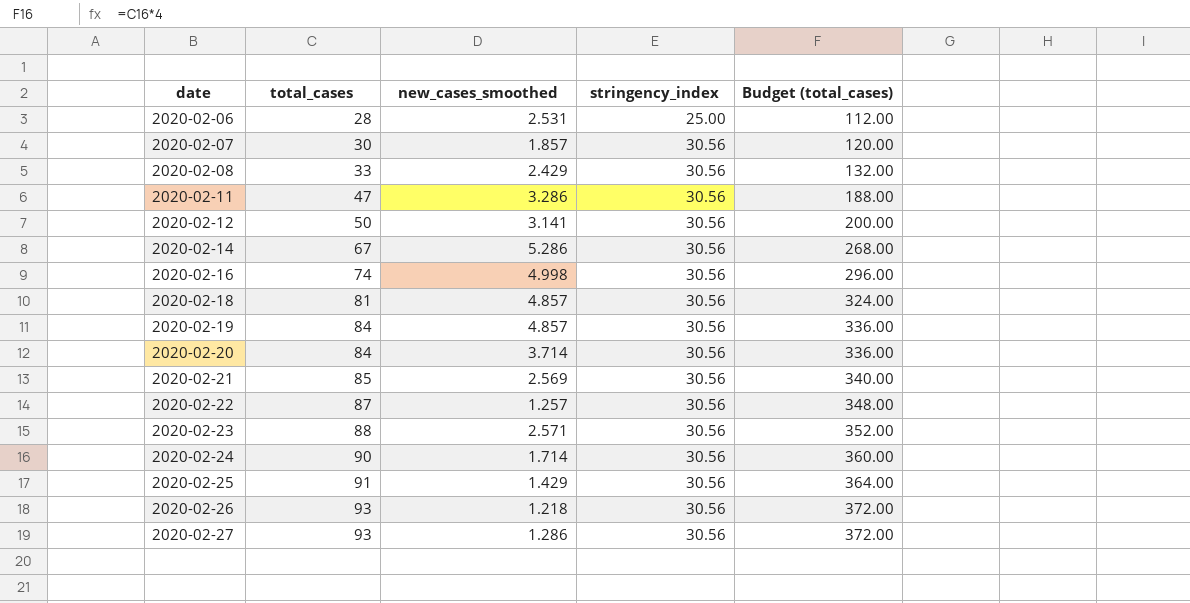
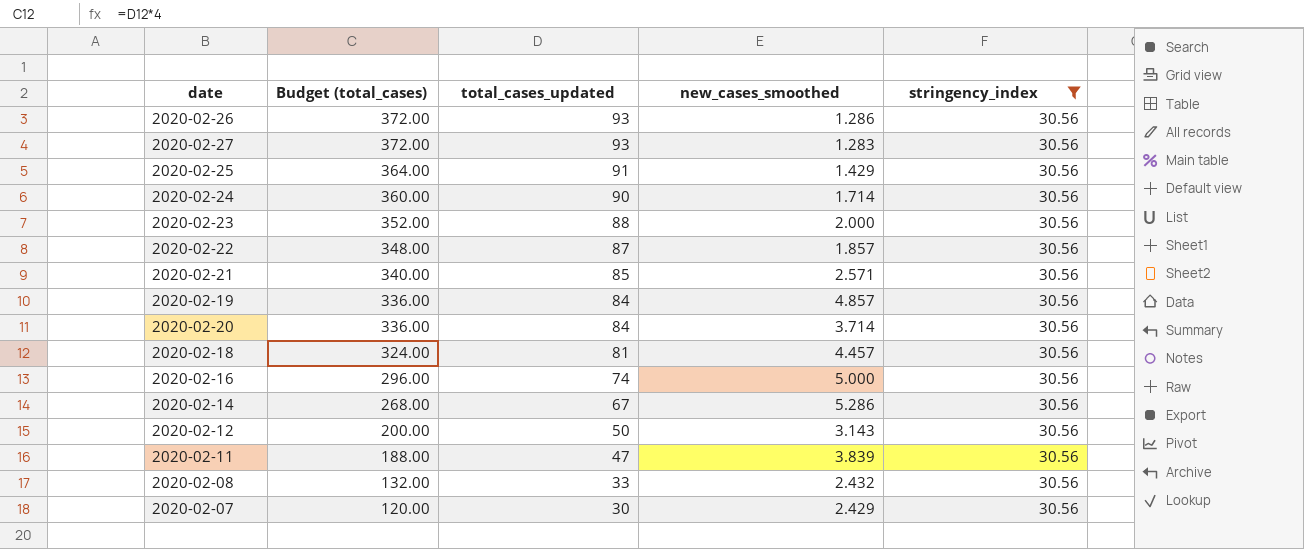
filter: none -> stringency_index = 30.56
row order: date ascending -> Budget (total_cases) descending
column Budget (total_cases) | position: 5 -> 2
column name: total_cases -> total_cases_updated
2020-02-26 | new_cases_smoothed: 1.218 -> 1.286
2020-02-27 | new_cases_smoothed: 1.286 -> 1.283
2020-02-23 | new_cases_smoothed: 2.571 -> 2.000
2020-02-22 | new_cases_smoothed: 1.257 -> 1.857
2020-02-21 | new_cases_smoothed: 2.569 -> 2.571
2020-02-18 | new_cases_smoothed: 4.857 -> 4.457
2020-02-16 | new_cases_smoothed: 4.998 -> 5.000
2020-02-12 | new_cases_smoothed: 3.141 -> 3.143
2020-02-11 | new_cases_smoothed: 3.286 -> 3.839
2020-02-08 | new_cases_smoothed: 2.429 -> 2.432
2020-02-07 | new_cases_smoothed: 1.857 -> 2.429

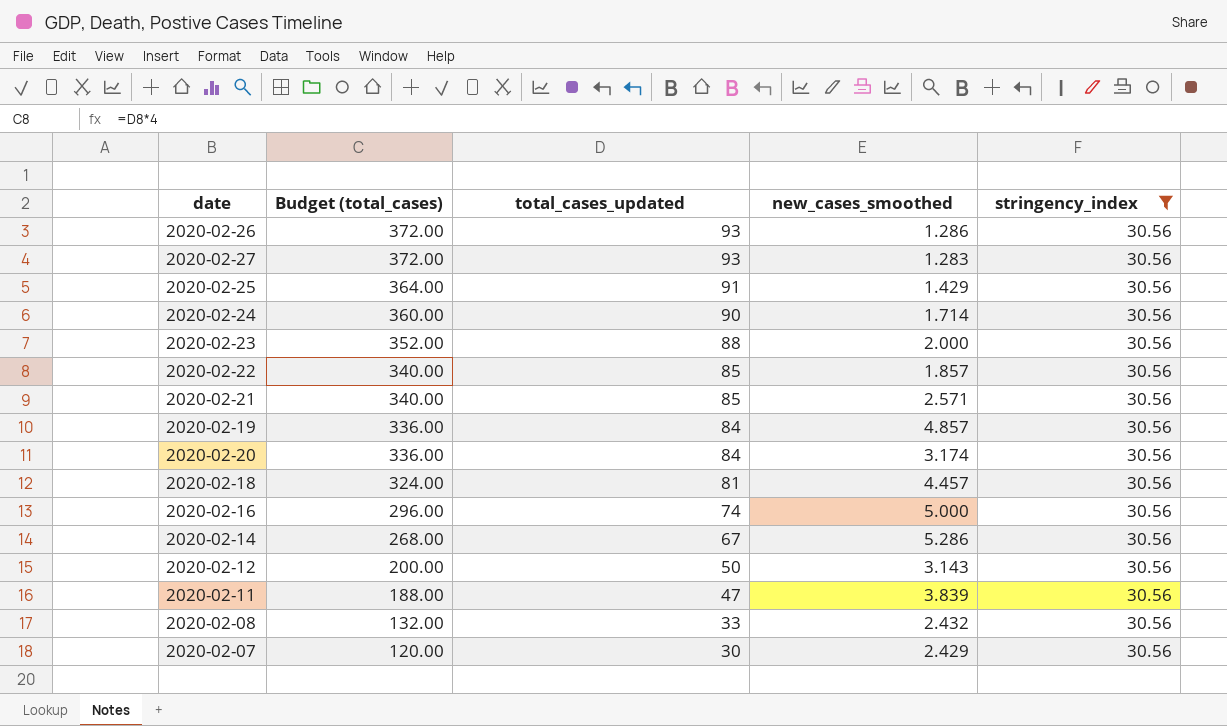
2020-02-22 | Budget (total_cases): 348.00 -> 340.00
2020-02-22 | total_cases_updated: 87 -> 85
2020-02-20 | new_cases_smoothed: 3.714 -> 3.174

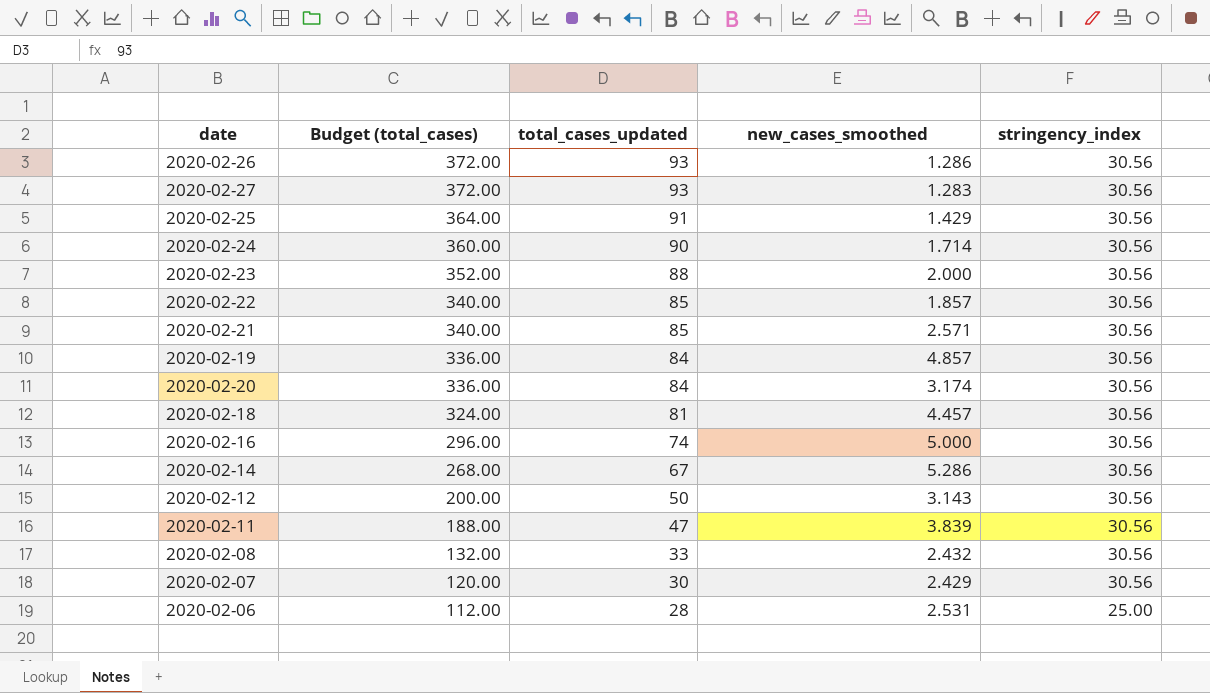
filter: stringency_index = 30.56 -> none

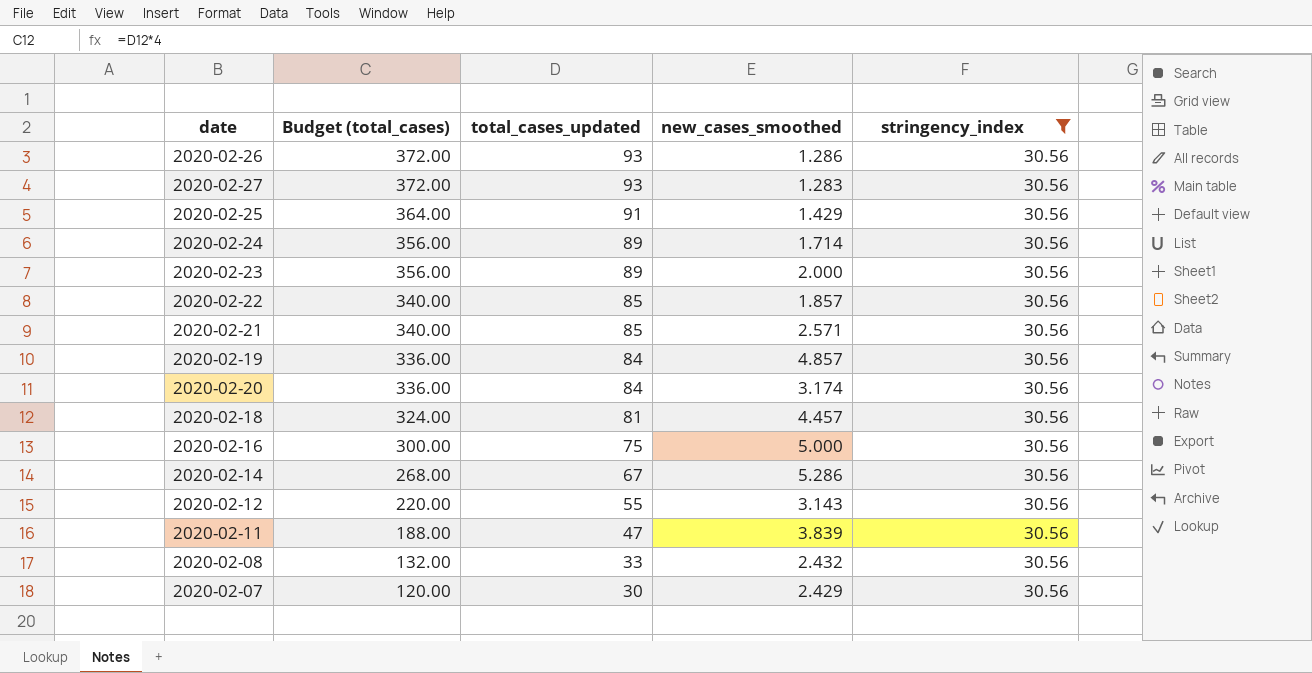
filter: none -> stringency_index = 30.56
2020-02-24 | Budget (total_cases): 360.00 -> 356.00
2020-02-24 | total_cases_updated: 90 -> 89
2020-02-23 | Budget (total_cases): 352.00 -> 356.00
2020-02-23 | total_cases_updated: 88 -> 89
2020-02-16 | Budget (total_cases): 296.00 -> 300.00
2020-02-16 | total_cases_updated: 74 -> 75
2020-02-12 | Budget (total_cases): 200.00 -> 220.00
2020-02-12 | total_cases_updated: 50 -> 55

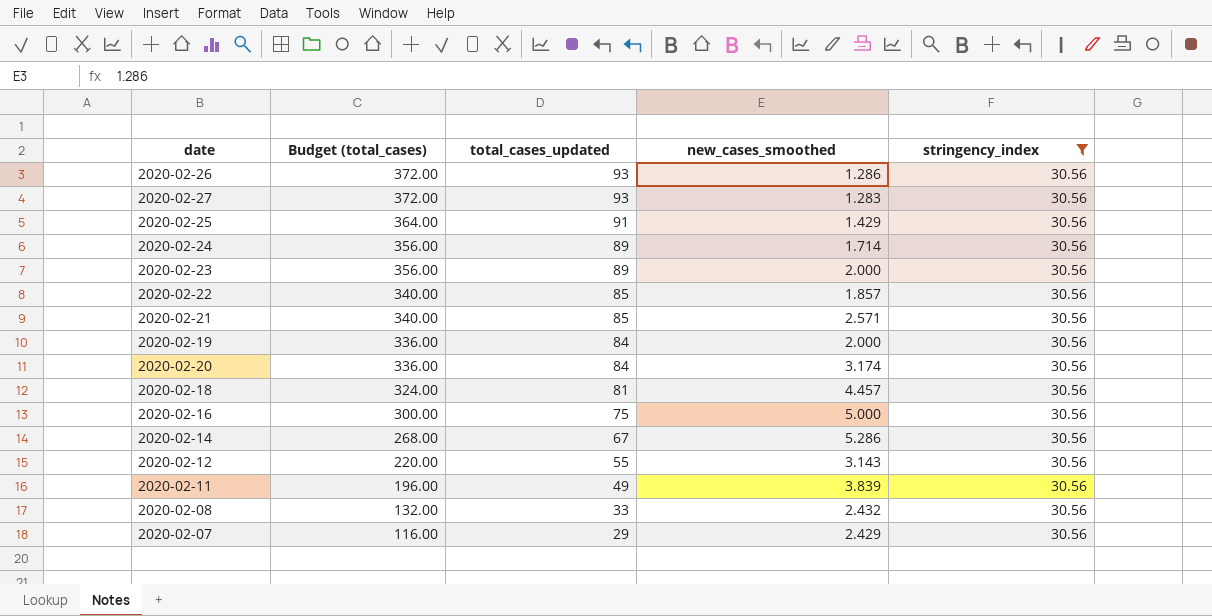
2020-02-19 | new_cases_smoothed: 4.857 -> 2.000
2020-02-11 | Budget (total_cases): 188.00 -> 196.00
2020-02-11 | total_cases_updated: 47 -> 49
2020-02-07 | Budget (total_cases): 120.00 -> 116.00
2020-02-07 | total_cases_updated: 30 -> 29

